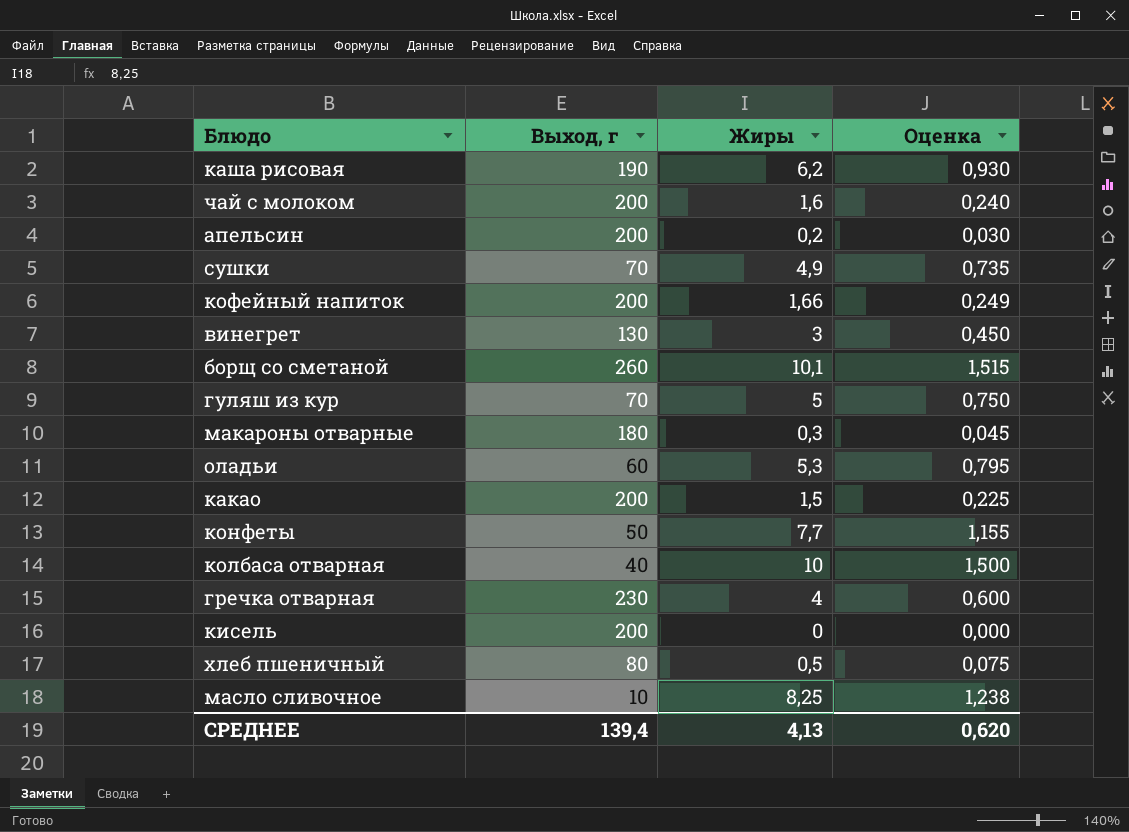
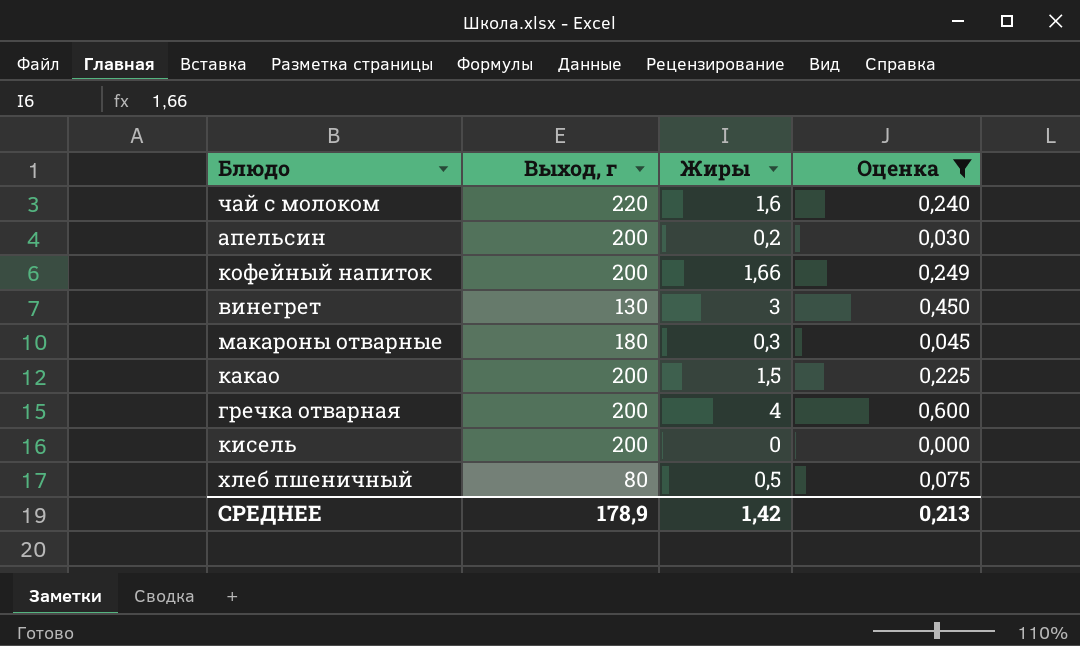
filter: none -> Оценка <= 0,600
чай с молоком | Выход, г: 200 -> 220
гречка отварная | Выход, г: 230 -> 200
СРЕДНЕЕ | Выход, г: 139,4 -> 178,9
СРЕДНЕЕ | Жиры: 4,13 -> 1,42
СРЕДНЕЕ | Оценка: 0,620 -> 0,213

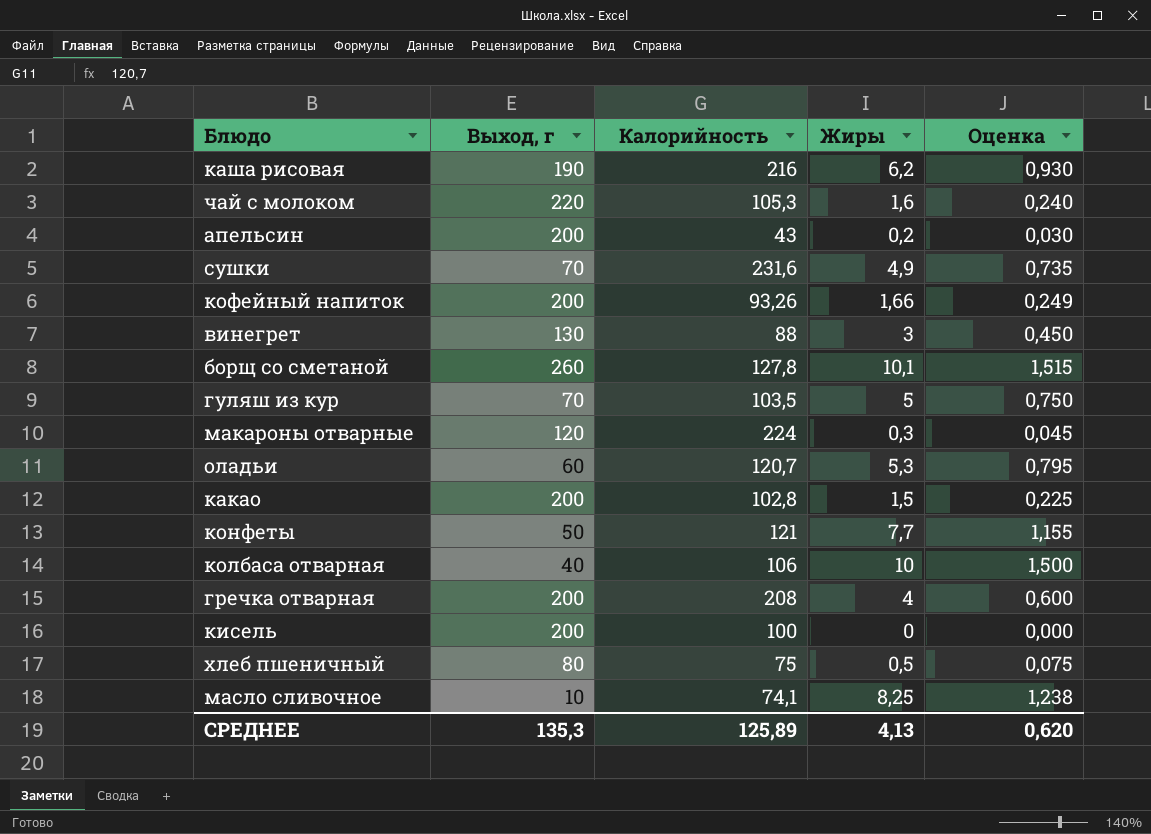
filter: Оценка <= 0,600 -> none
column Калорийность | position: none -> 3
макароны отварные | Выход, г: 180 -> 120
СРЕДНЕЕ | Выход, г: 178,9 -> 135,3
СРЕДНЕЕ | Жиры: 1,42 -> 4,13
СРЕДНЕЕ | Оценка: 0,213 -> 0,620

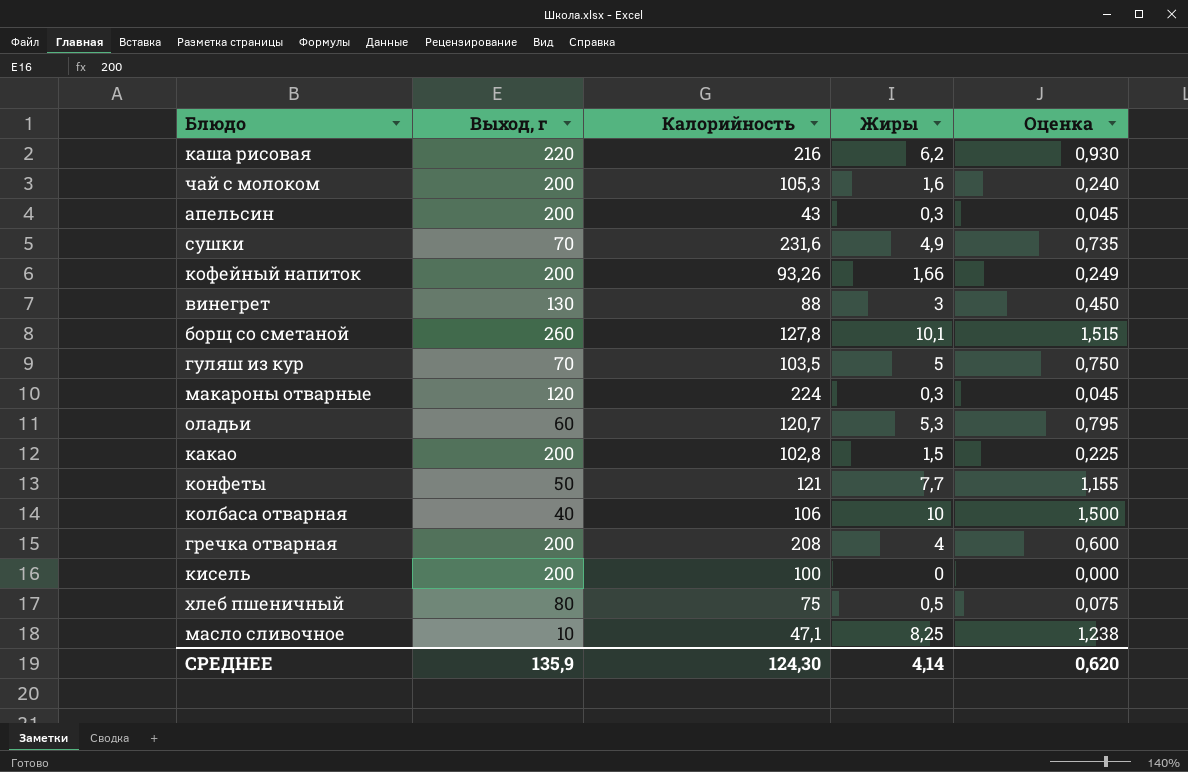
каша рисовая | Выход, г: 190 -> 220
чай с молоком | Выход, г: 220 -> 200
апельсин | Жиры: 0,2 -> 0,3
апельсин | Оценка: 0,030 -> 0,045
масло сливочное | Калорийность: 74,1 -> 47,1
СРЕДНЕЕ | Выход, г: 135,3 -> 135,9
СРЕДНЕЕ | Калорийность: 125,89 -> 124,30
СРЕДНЕЕ | Жиры: 4,13 -> 4,14

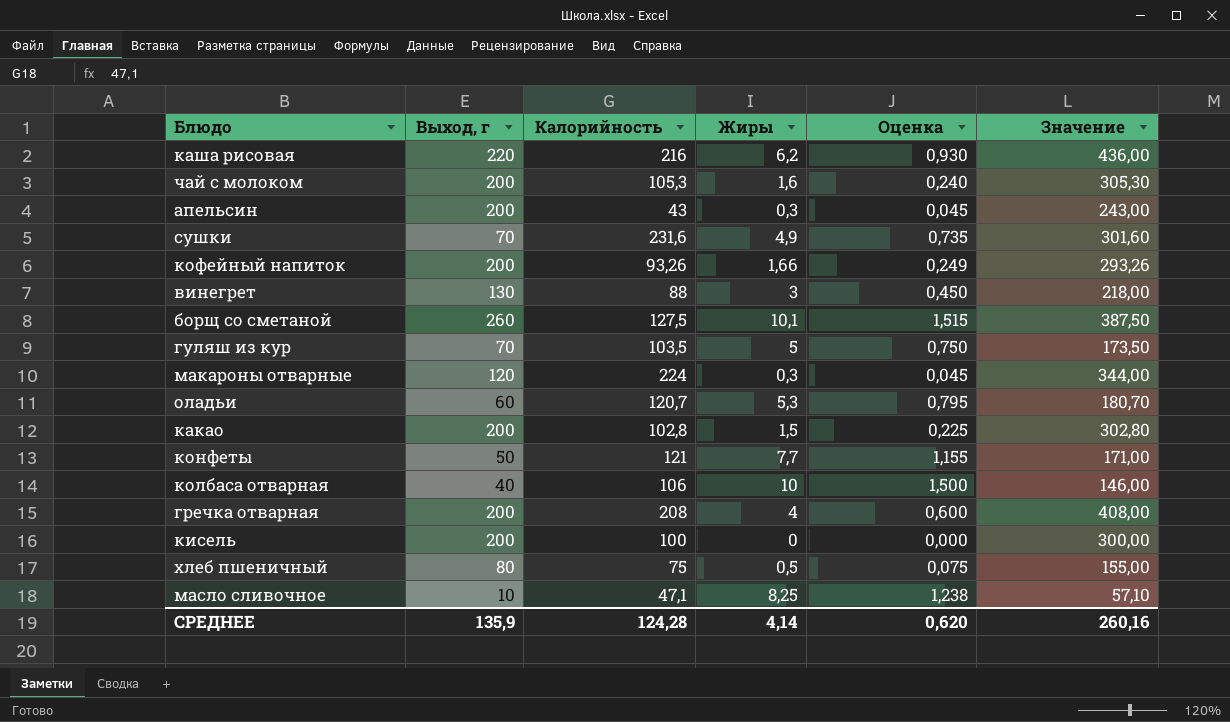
column Значение | formula: none -> [Выход, г] + [Калорийность]
борщ со сметаной | Калорийность: 127,8 -> 127,5
СРЕДНЕЕ | Калорийность: 124,30 -> 124,28

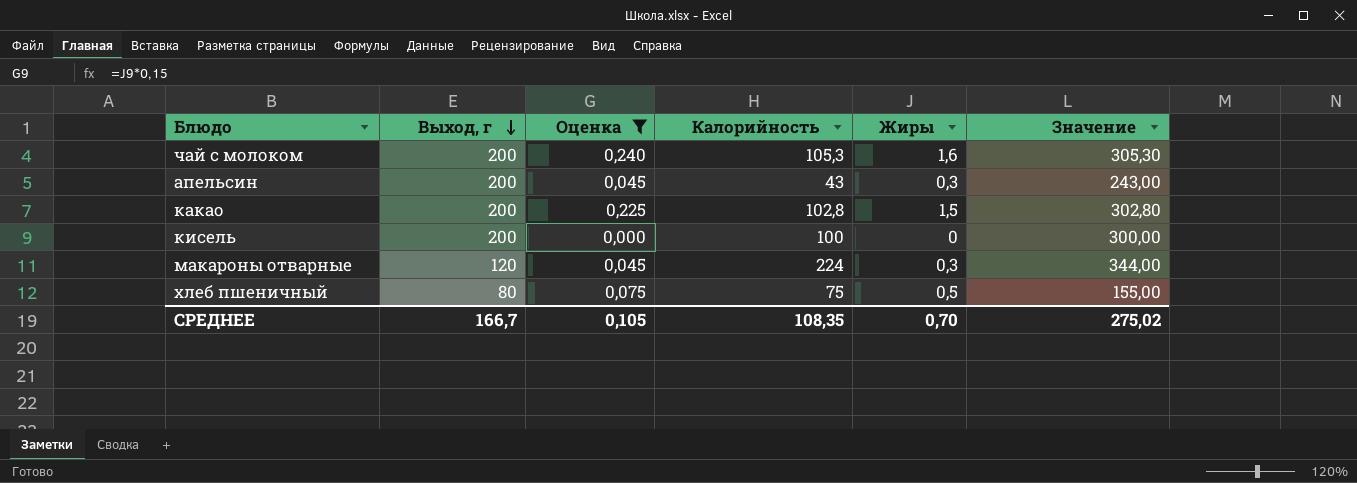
filter: none -> Оценка <= 0,240
row order: none -> Выход, г descending
column Оценка | position: 5 -> 3
СРЕДНЕЕ | Выход, г: 135,9 -> 166,7
СРЕДНЕЕ | Оценка: 0,620 -> 0,105
СРЕДНЕЕ | Калорийность: 124,28 -> 108,35
СРЕДНЕЕ | Жиры: 4,14 -> 0,70
СРЕДНЕЕ | Значение: 260,16 -> 275,02

